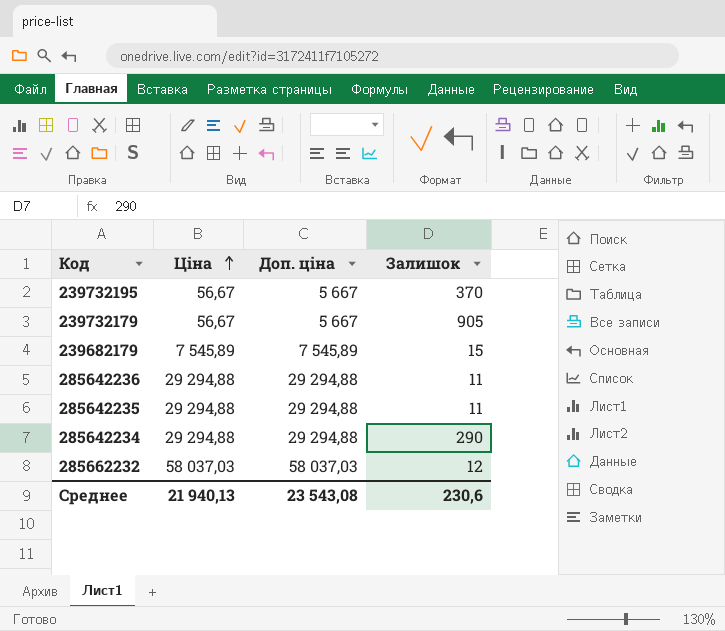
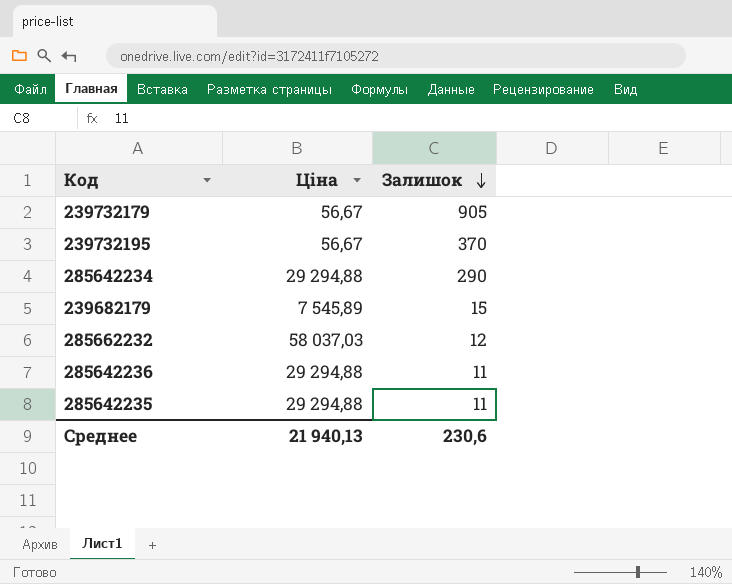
row order: Ціна ascending -> Залишок descending
column Доп. ціна | position: 3 -> none

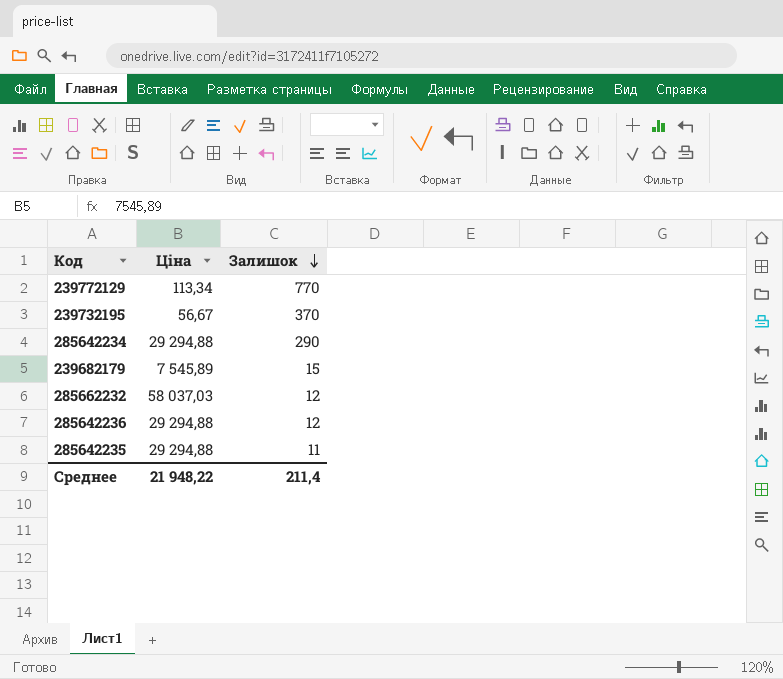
row 239732179: 56,67 | 905 -> none
row 239772129: none -> 113,34 | 770
285642236 | Залишок: 11 -> 12
Среднее | Ціна: 21 940,13 -> 21 948,22
Среднее | Залишок: 230,6 -> 211,4

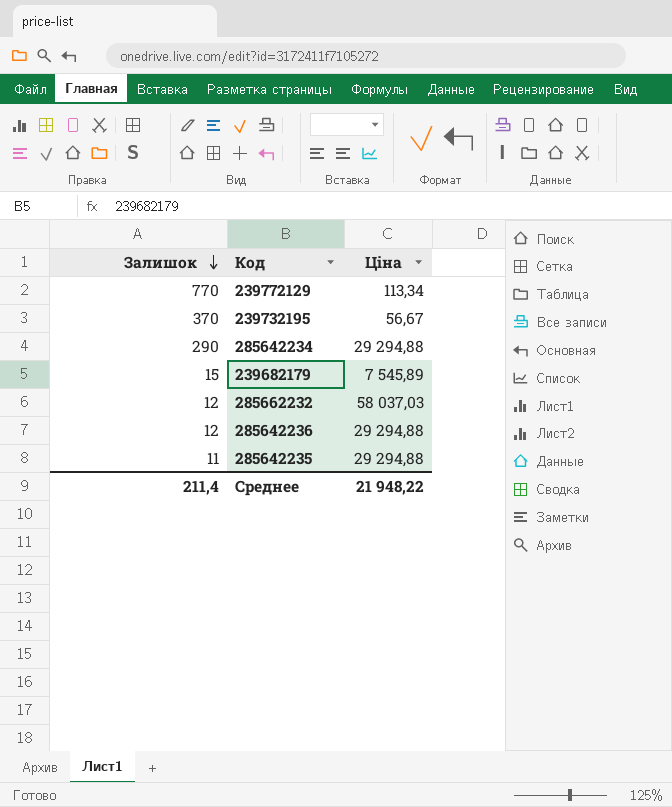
column Залишок | position: 3 -> 1

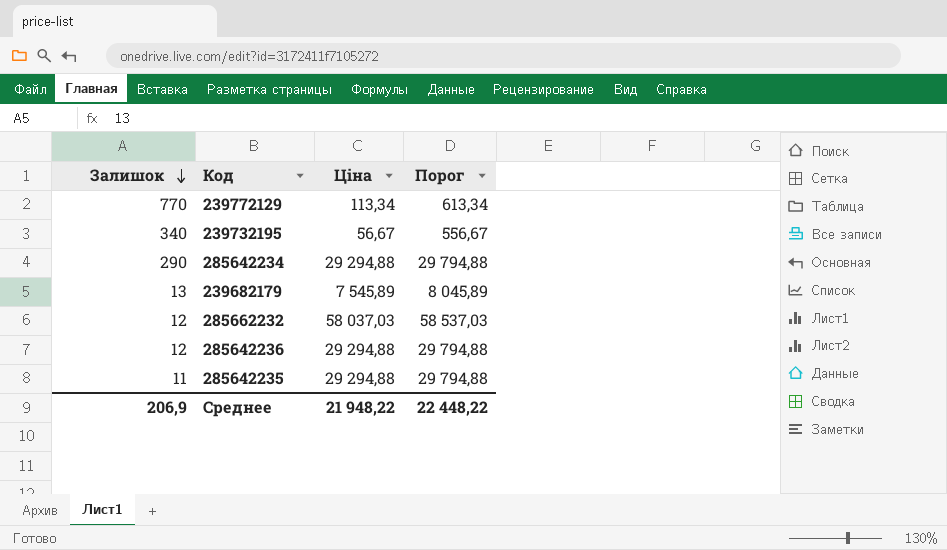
column Порог | formula: none -> [Ціна] + 500
239732195 | Залишок: 370 -> 340
239682179 | Залишок: 15 -> 13
Среднее | Залишок: 211,4 -> 206,9

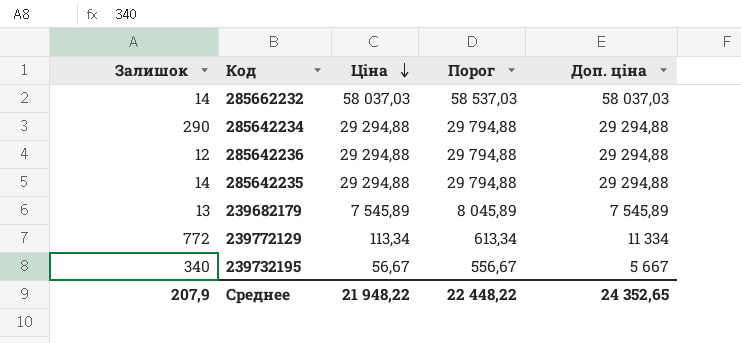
row order: Залишок descending -> Ціна descending
column Доп. ціна | position: none -> 5
285662232 | Залишок: 12 -> 14
285642235 | Залишок: 11 -> 14
239772129 | Залишок: 770 -> 772
Среднее | Залишок: 206,9 -> 207,9

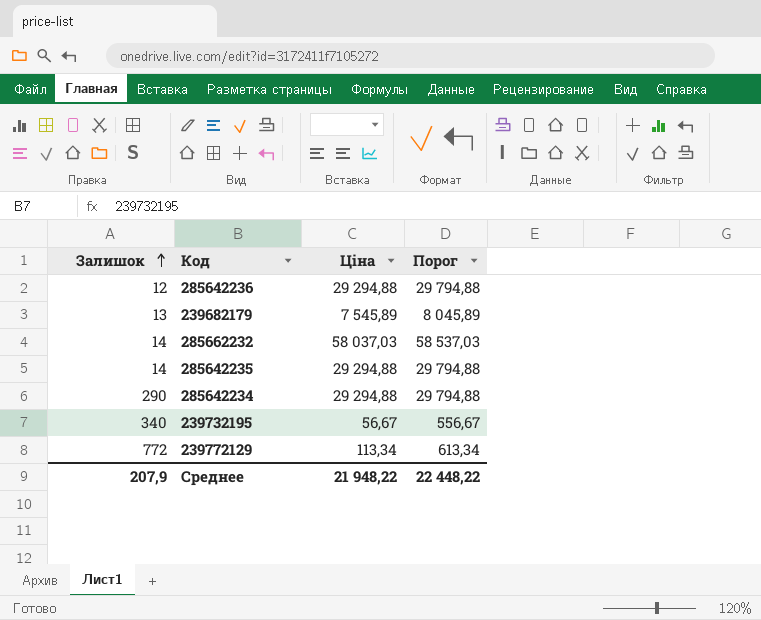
row order: Ціна descending -> Залишок ascending
column Доп. ціна | position: 5 -> none

